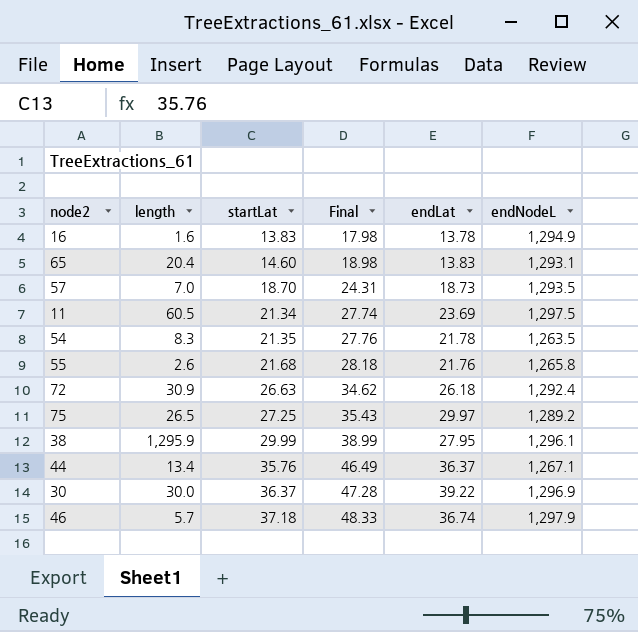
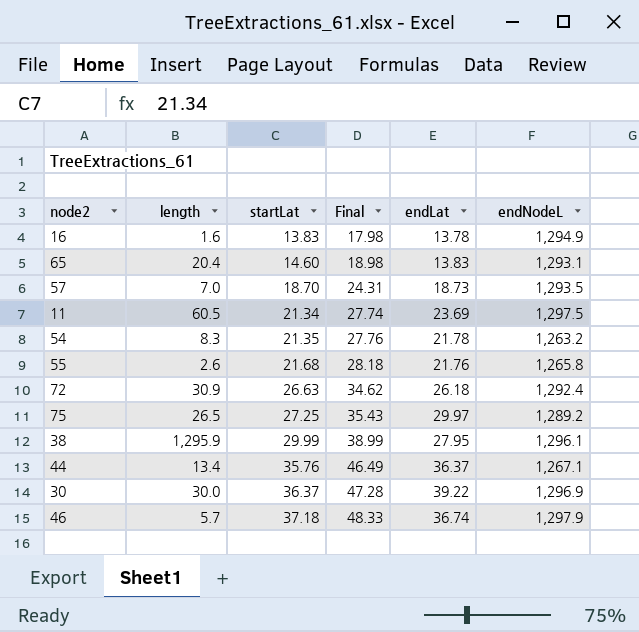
54 | endNodeL: 1,263.5 -> 1,263.2

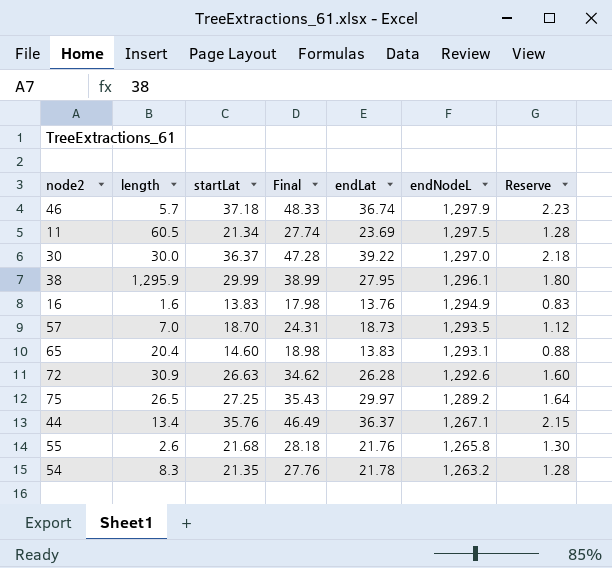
row order: startLat ascending -> endNodeL descending
column Reserve | formula: none -> [startLat] * 0.06
30 | endNodeL: 1,296.9 -> 1,297.0
16 | endLat: 13.78 -> 13.76
72 | endLat: 26.18 -> 26.28
72 | endNodeL: 1,292.4 -> 1,292.6

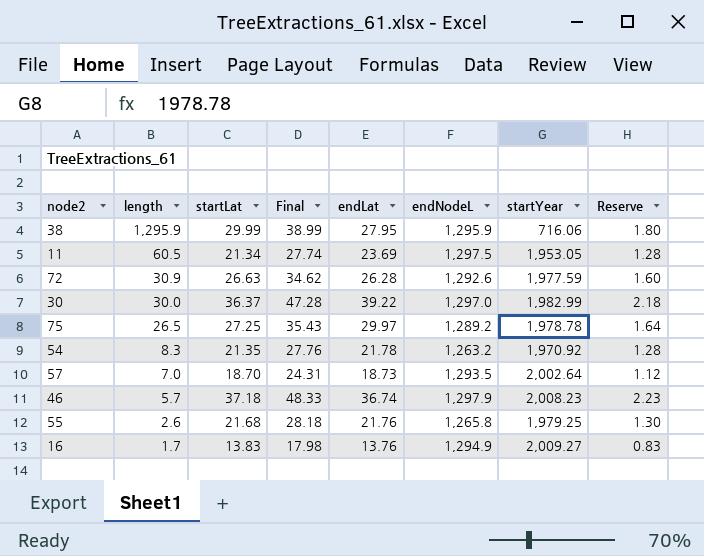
row order: endNodeL descending -> length descending
column startYear | position: none -> 7
row 65: 20.4 | 14.60 | 18.98 | 13.83 | 1,293.1 | 0.88 -> none
row 44: 13.4 | 35.76 | 46.49 | 36.37 | 1,267.1 | 2.15 -> none
38 | endNodeL: 1,296.1 -> 1,295.9
16 | length: 1.6 -> 1.7

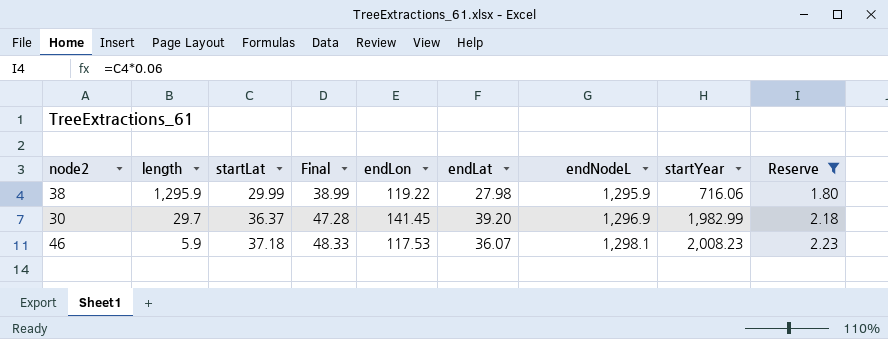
filter: none -> Reserve >= 1.80
column endLon | position: none -> 5
38 | endLat: 27.95 -> 27.98
30 | length: 30.0 -> 29.7
30 | endLat: 39.22 -> 39.20
30 | endNodeL: 1,297.0 -> 1,296.9
46 | length: 5.7 -> 5.9
46 | endLat: 36.74 -> 36.07
46 | endNodeL: 1,297.9 -> 1,298.1

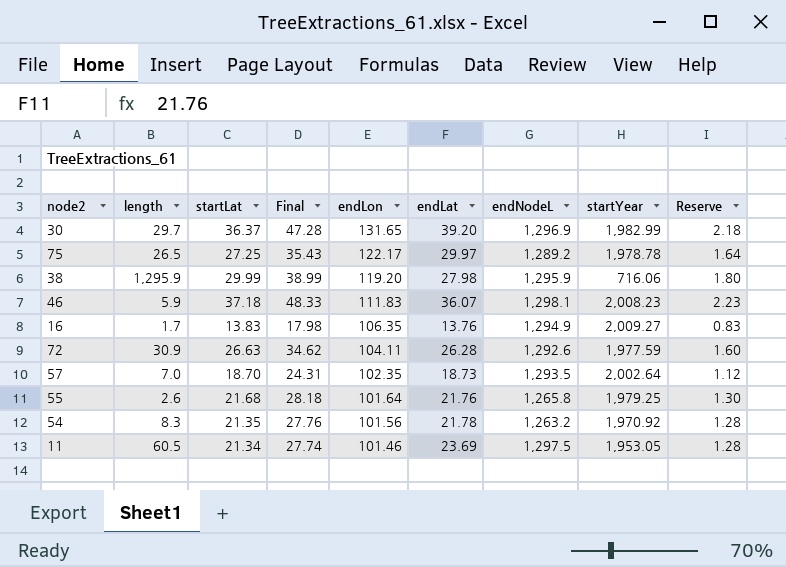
filter: Reserve >= 1.80 -> none
row order: length descending -> endLon descending
30 | endLon: 141.45 -> 131.65
38 | endLon: 119.22 -> 119.20
46 | endLon: 117.53 -> 111.83

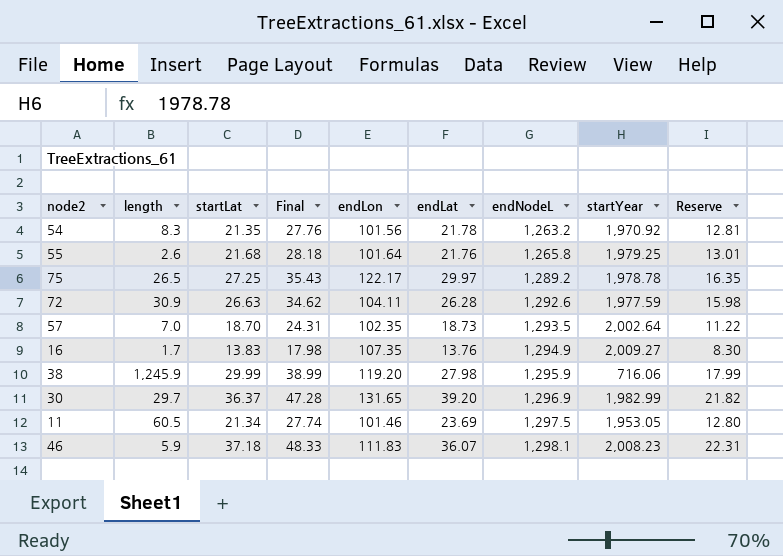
row order: endLon descending -> endNodeL ascending
column Reserve | formula: [startLat] * 0.06 -> [startLat] * 0.6
16 | endLon: 106.35 -> 107.35
38 | length: 1,295.9 -> 1,245.9

